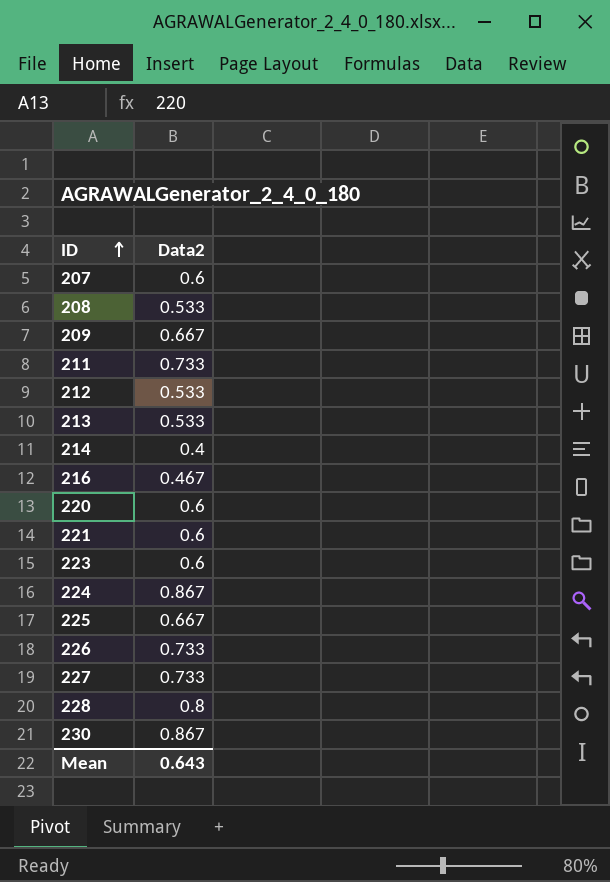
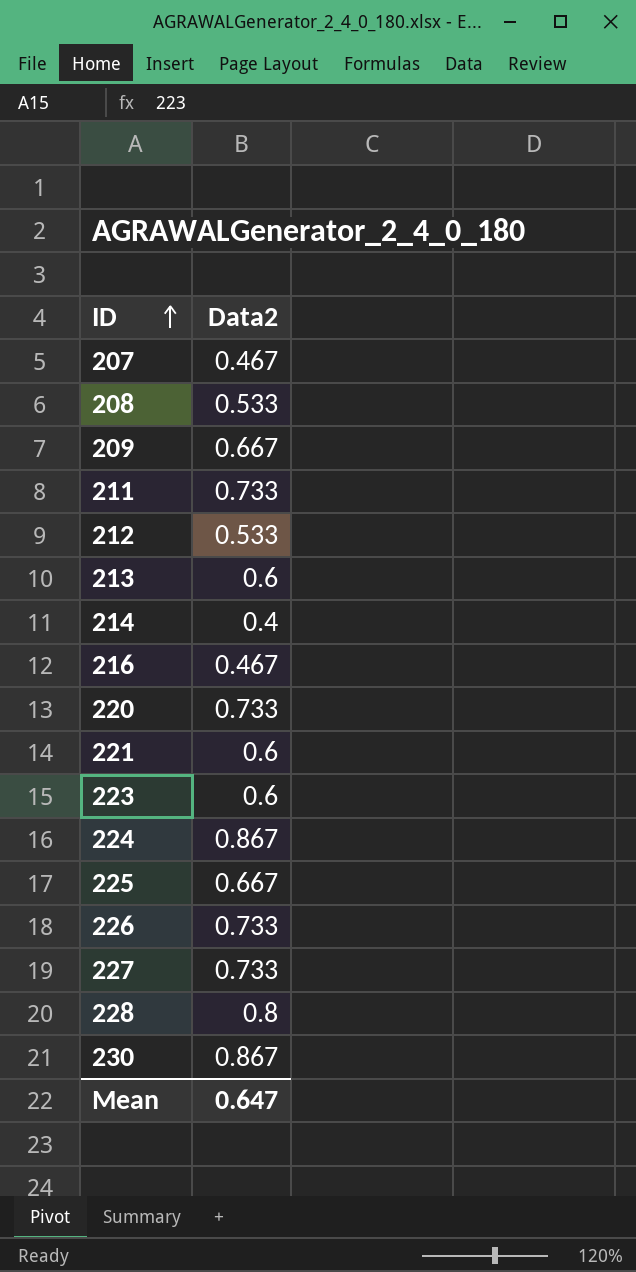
207 | Data2: 0.6 -> 0.467
213 | Data2: 0.533 -> 0.6
220 | Data2: 0.6 -> 0.733
Mean | Data2: 0.643 -> 0.647

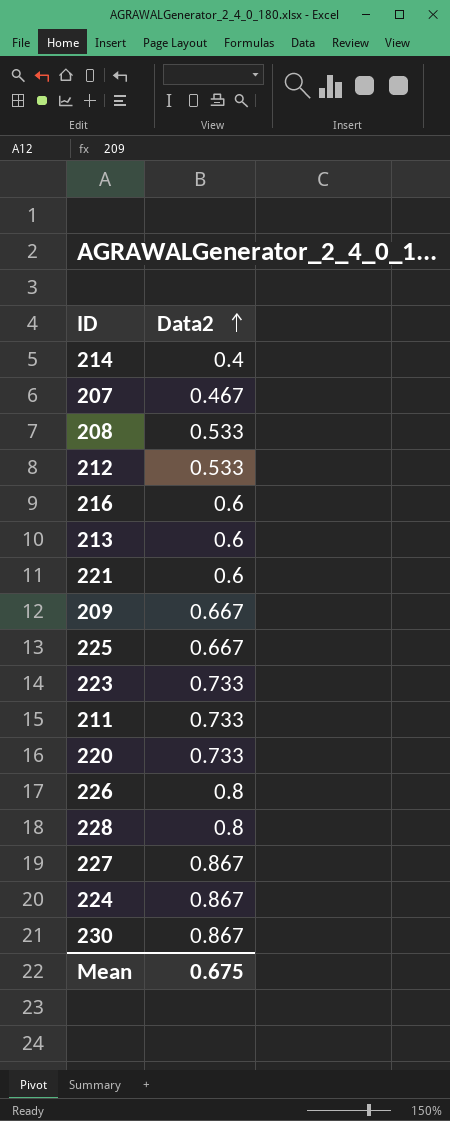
row order: ID ascending -> Data2 ascending
216 | Data2: 0.467 -> 0.6
223 | Data2: 0.6 -> 0.733
226 | Data2: 0.733 -> 0.8
227 | Data2: 0.733 -> 0.867
Mean | Data2: 0.647 -> 0.675

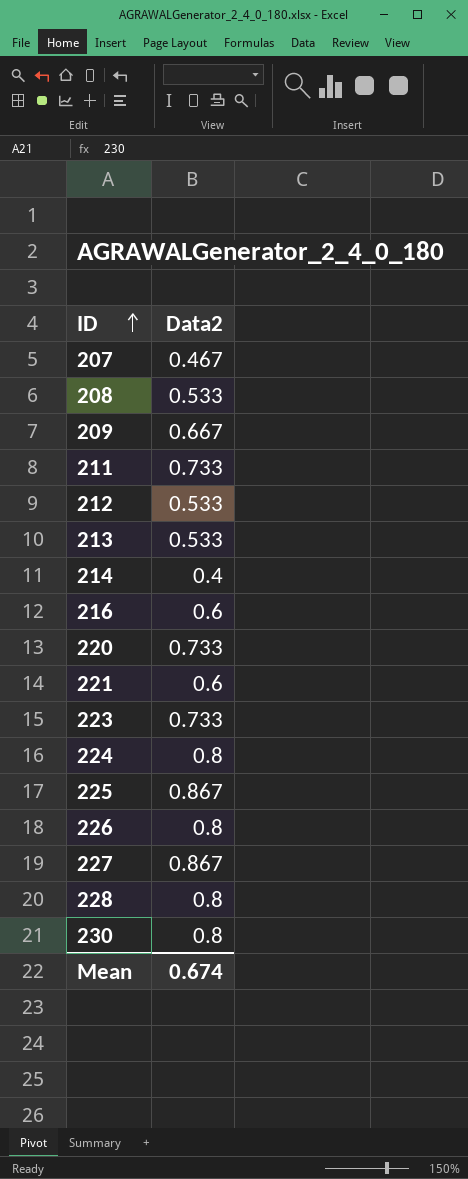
row order: Data2 ascending -> ID ascending
213 | Data2: 0.6 -> 0.533
224 | Data2: 0.867 -> 0.8
225 | Data2: 0.667 -> 0.867
230 | Data2: 0.867 -> 0.8
Mean | Data2: 0.675 -> 0.674

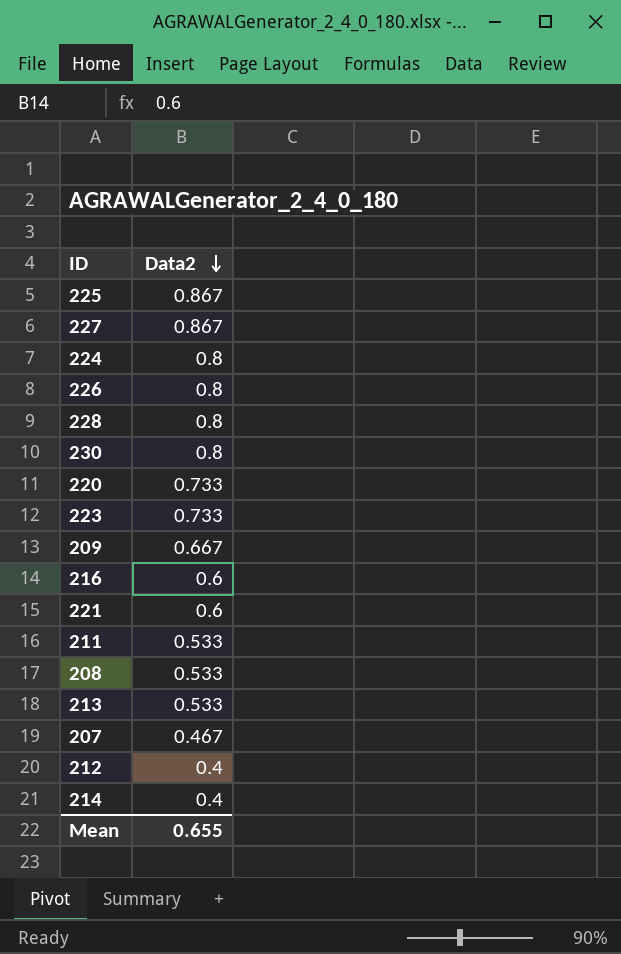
row order: ID ascending -> Data2 descending
211 | Data2: 0.733 -> 0.533
212 | Data2: 0.533 -> 0.4
Mean | Data2: 0.674 -> 0.655

